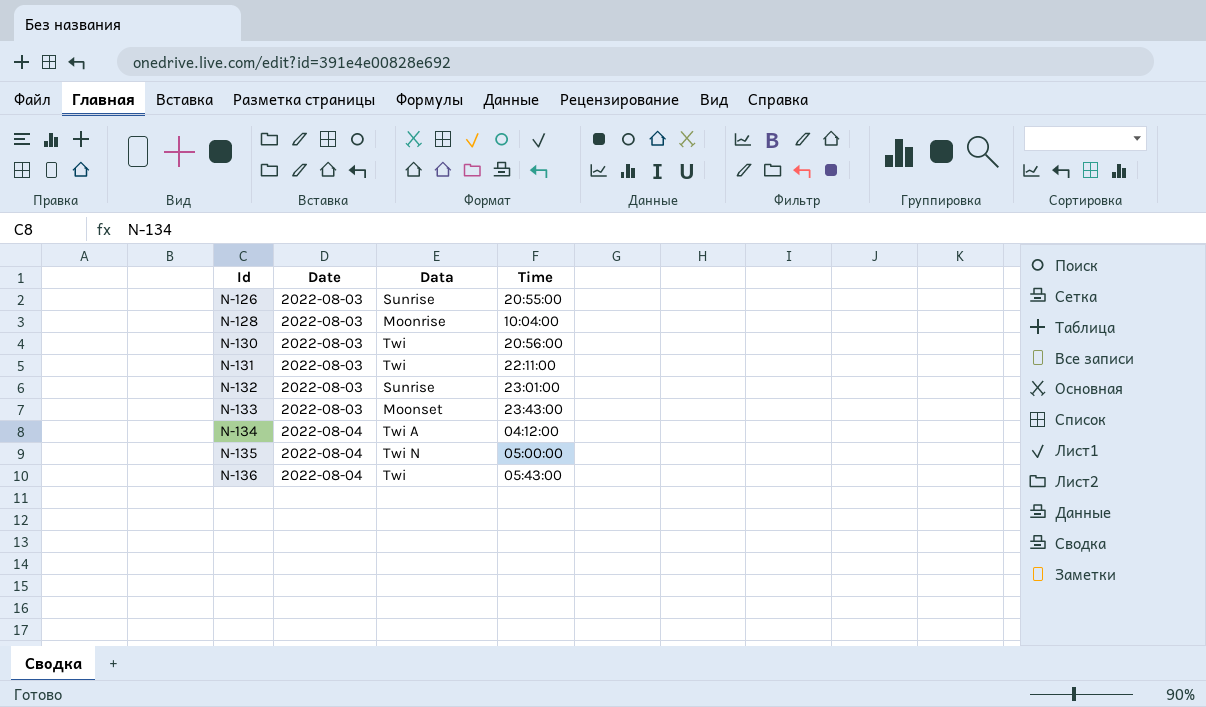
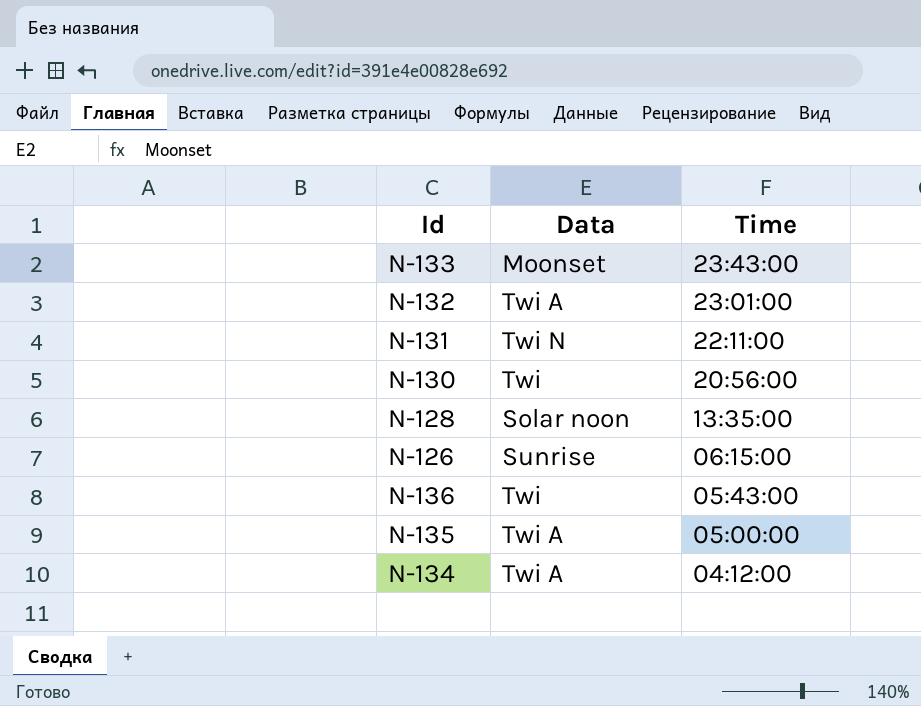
row order: Id ascending -> Time descending
column Date | position: 2 -> none
N-132 | Data: Sunrise -> Twi A
N-131 | Data: Twi -> Twi N
N-128 | Data: Moonrise -> Solar noon
N-128 | Time: 10:04:00 -> 13:35:00
N-126 | Time: 20:55:00 -> 06:15:00
N-135 | Data: Twi N -> Twi A

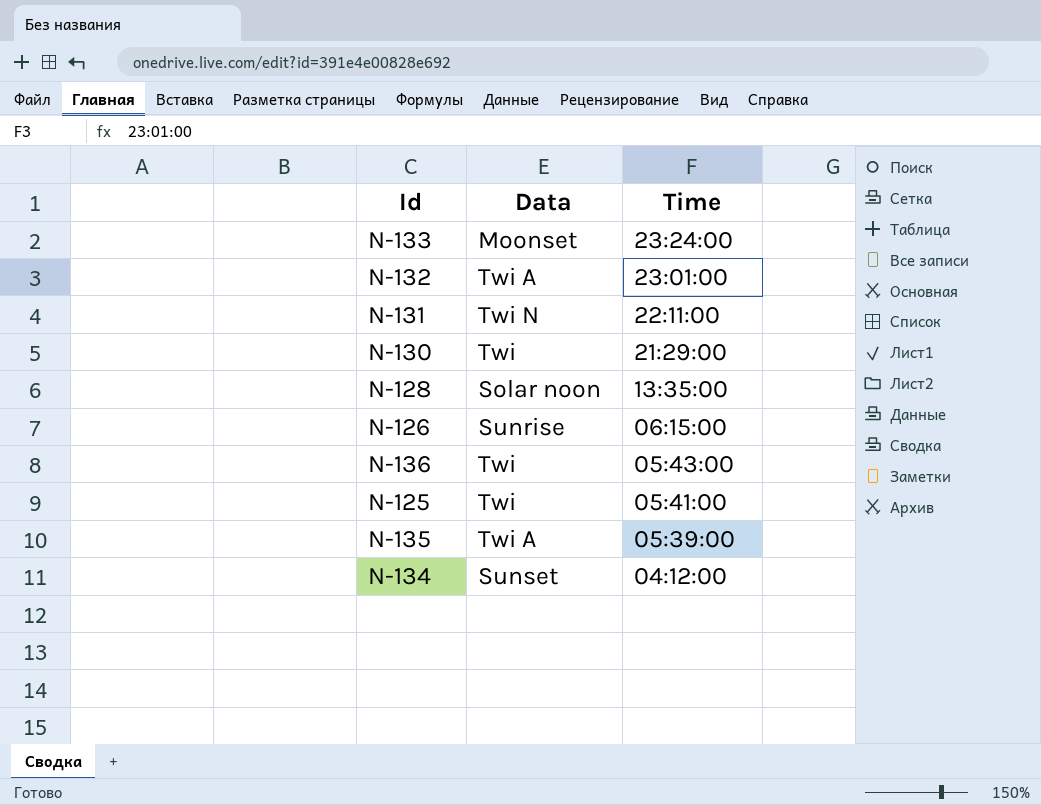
N-133 | Time: 23:43:00 -> 23:24:00
N-130 | Time: 20:56:00 -> 21:29:00
row N-125: none -> Twi | 05:41:00
N-135 | Time: 05:00:00 -> 05:39:00
N-134 | Data: Twi A -> Sunset

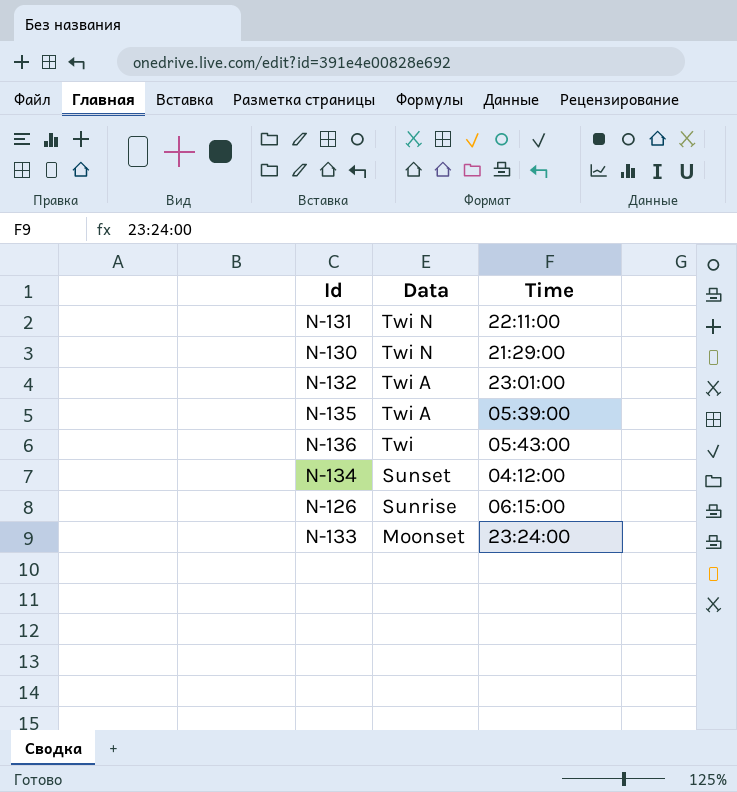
row order: Time descending -> Data descending
row N-128: Solar noon | 13:35:00 -> none
row N-125: Twi | 05:41:00 -> none
N-130 | Data: Twi -> Twi N

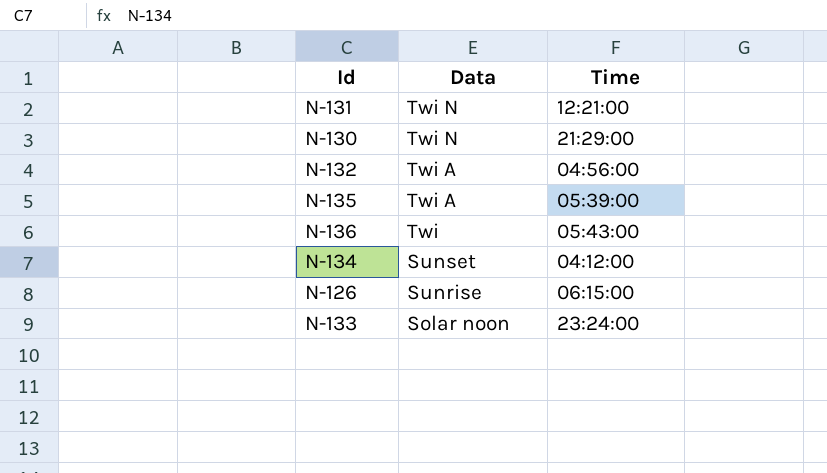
N-131 | Time: 22:11:00 -> 12:21:00
N-132 | Time: 23:01:00 -> 04:56:00
N-133 | Data: Moonset -> Solar noon

